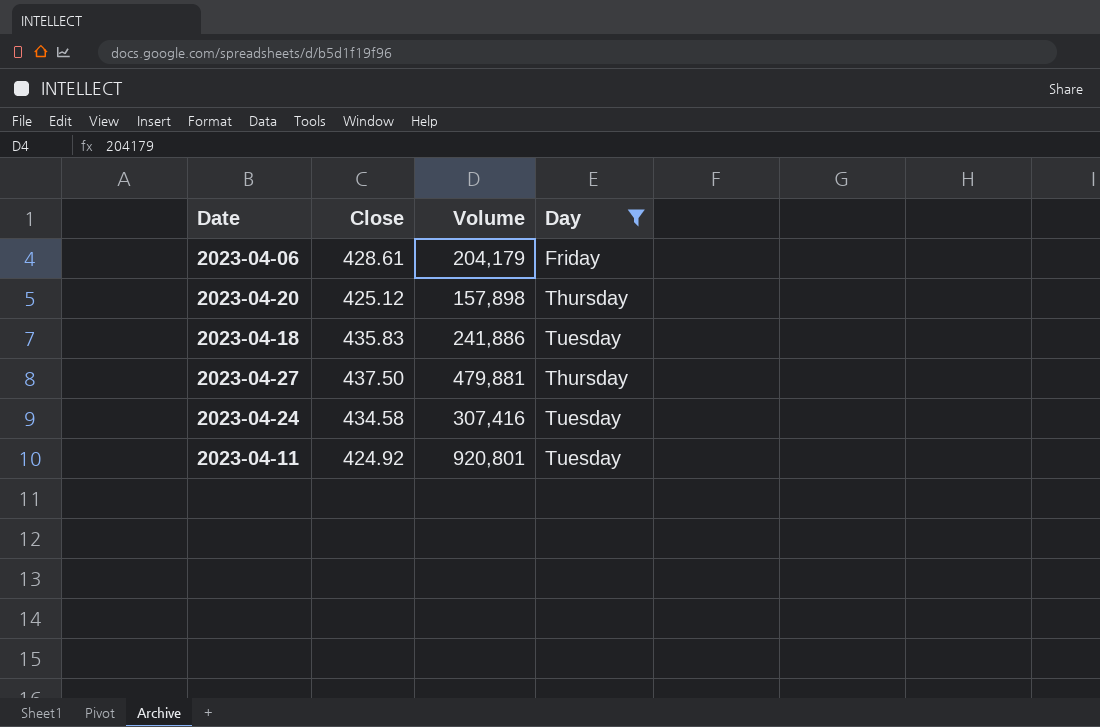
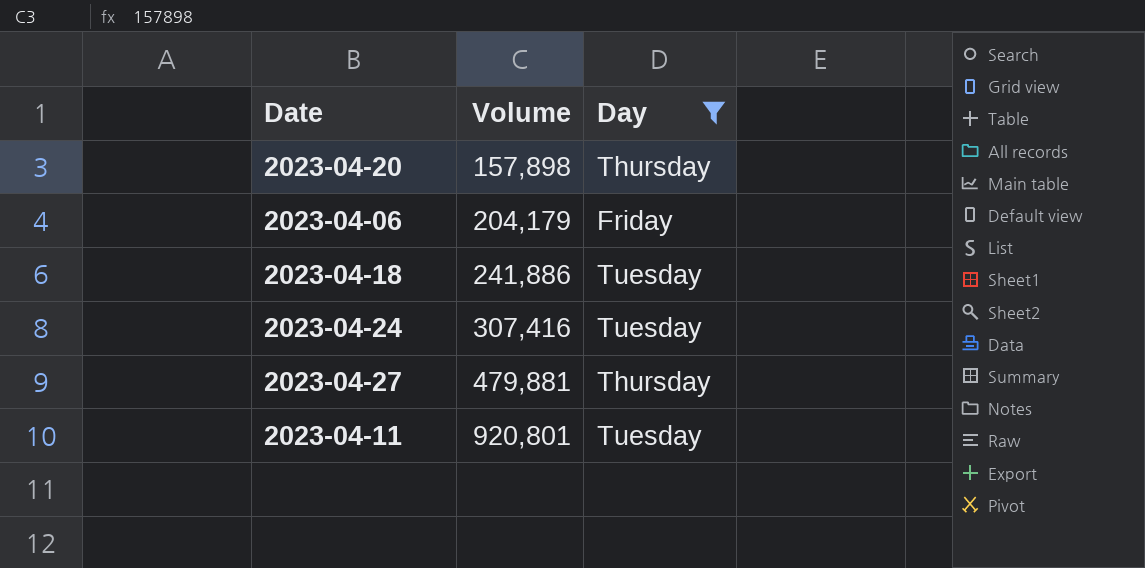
row order: none -> Volume ascending
column Close | position: 2 -> none

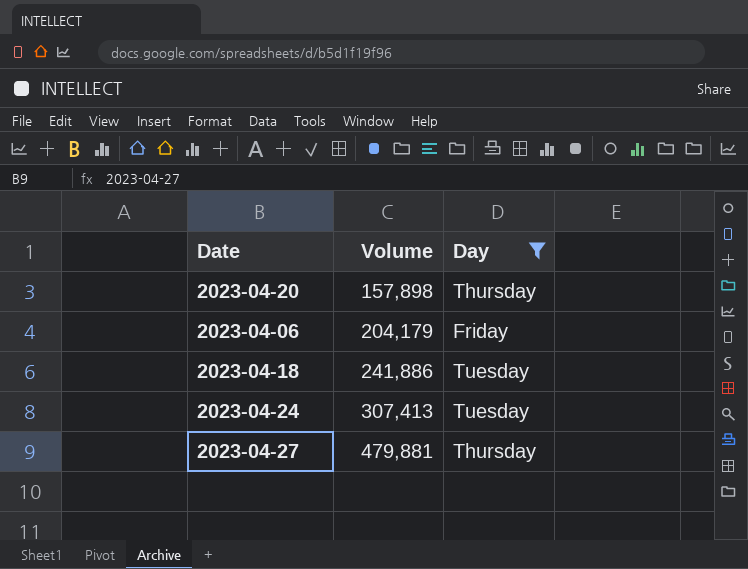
row 2023-04-11: 920,801 | Tuesday -> none
2023-04-24 | Volume: 307,416 -> 307,413

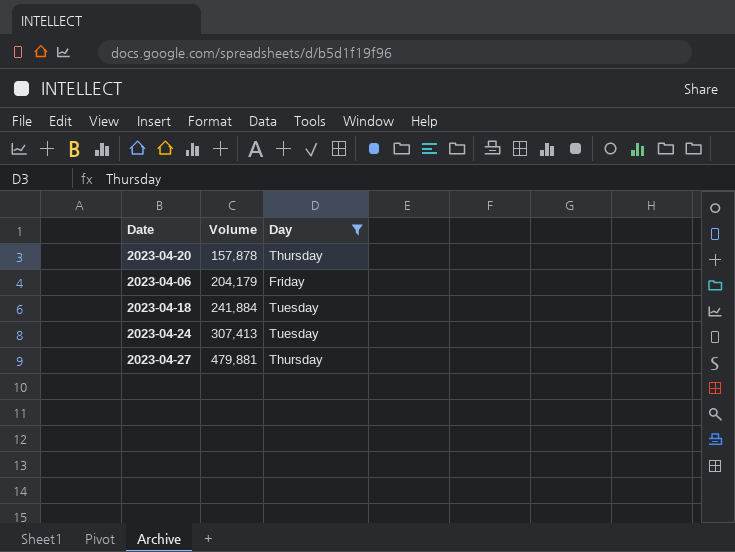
2023-04-20 | Volume: 157,898 -> 157,878
2023-04-18 | Volume: 241,886 -> 241,884

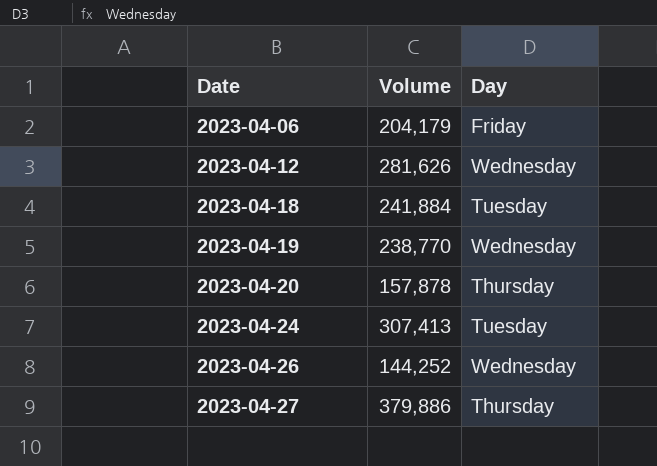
filter: Day != Wednesday -> none
row order: Volume ascending -> Date ascending
2023-04-27 | Volume: 479,881 -> 379,886

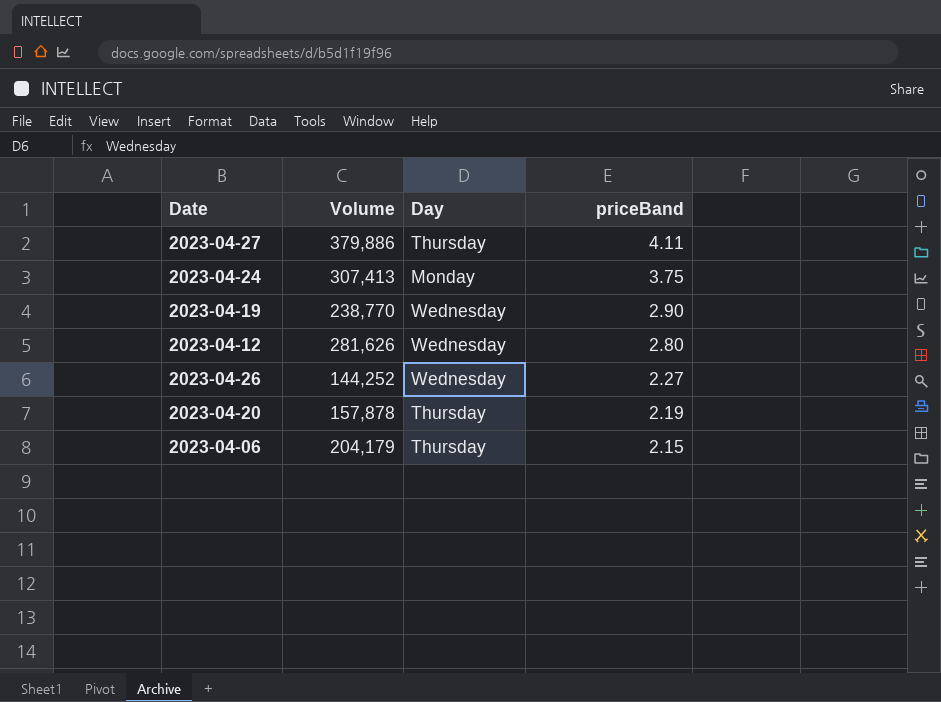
row order: Date ascending -> priceBand descending
column priceBand | position: none -> 4
row 2023-04-18: 241,884 | Tuesday -> none
2023-04-24 | Day: Tuesday -> Monday
2023-04-06 | Day: Friday -> Thursday

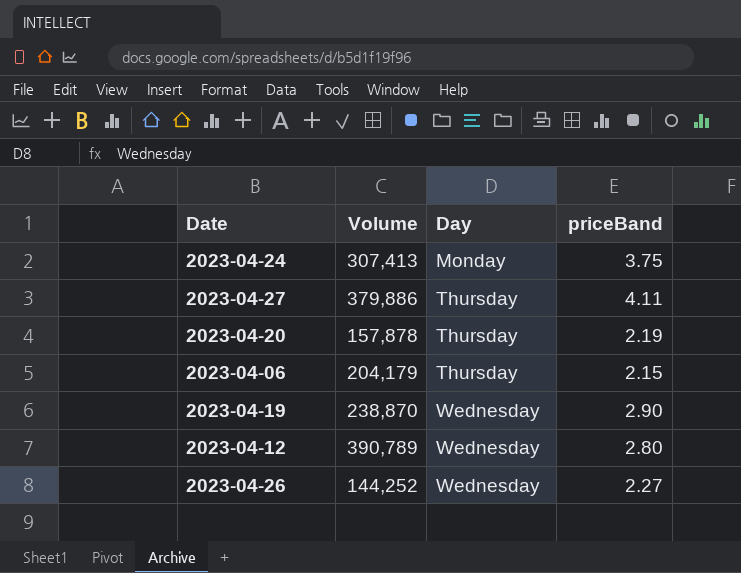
row order: priceBand descending -> Day ascending
2023-04-19 | Volume: 238,770 -> 238,870
2023-04-12 | Volume: 281,626 -> 390,789

